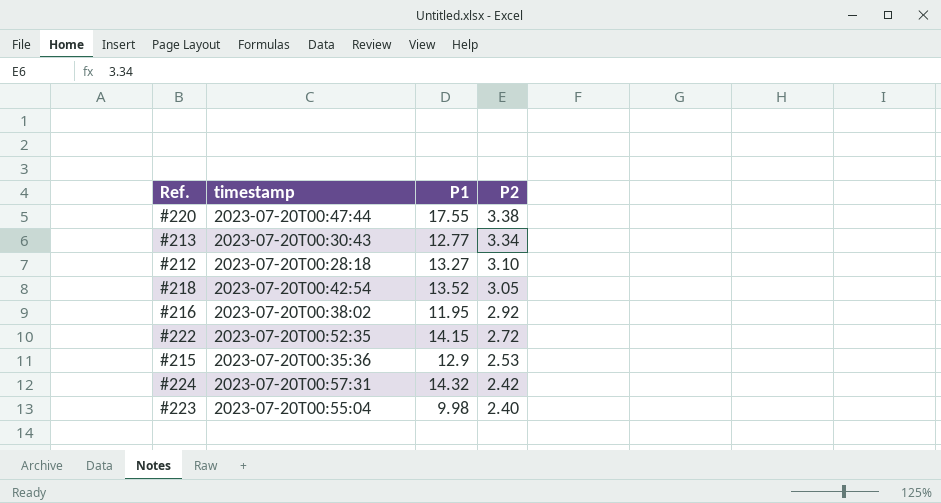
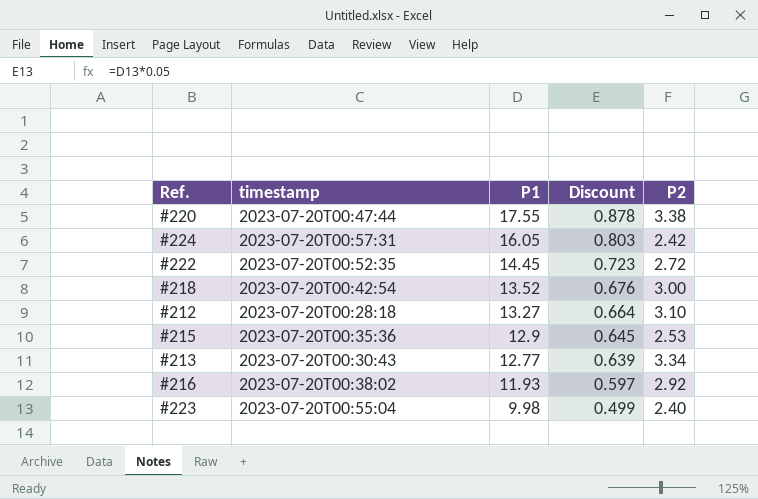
row order: P2 descending -> P1 descending
column Discount | formula: none -> [P1] * 0.05
#224 | P1: 14.32 -> 16.05
#222 | P1: 14.15 -> 14.45
#218 | P2: 3.05 -> 3.00
#216 | P1: 11.95 -> 11.93

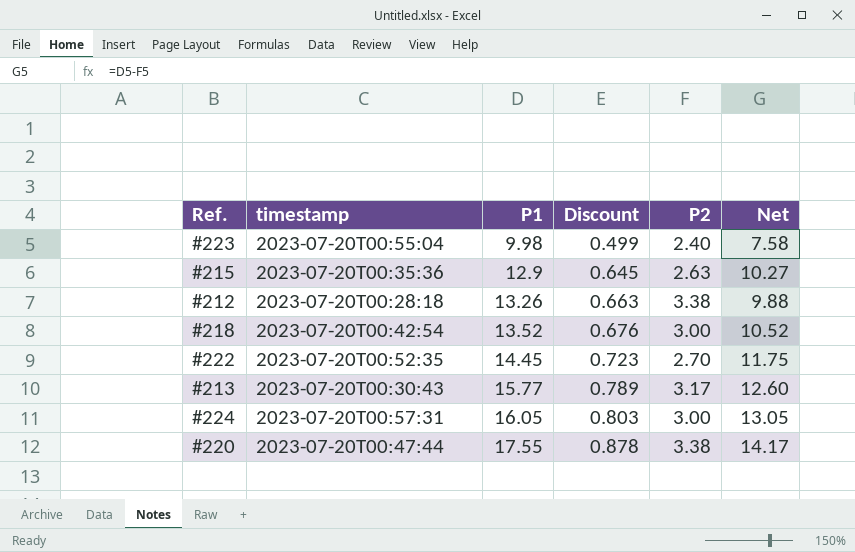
row order: P1 descending -> P1 ascending
column Net | formula: none -> [P1] - [P2]
row #216: 2023-07-20T00:38:02 | 11.93 | 0.597 | 2.92 -> none
#215 | P2: 2.53 -> 2.63
#212 | P1: 13.27 -> 13.26
#212 | Discount: 0.664 -> 0.663
#212 | P2: 3.10 -> 3.38
#222 | P2: 2.72 -> 2.70
#213 | P1: 12.77 -> 15.77
#213 | Discount: 0.639 -> 0.789
#213 | P2: 3.34 -> 3.17
#224 | P2: 2.42 -> 3.00

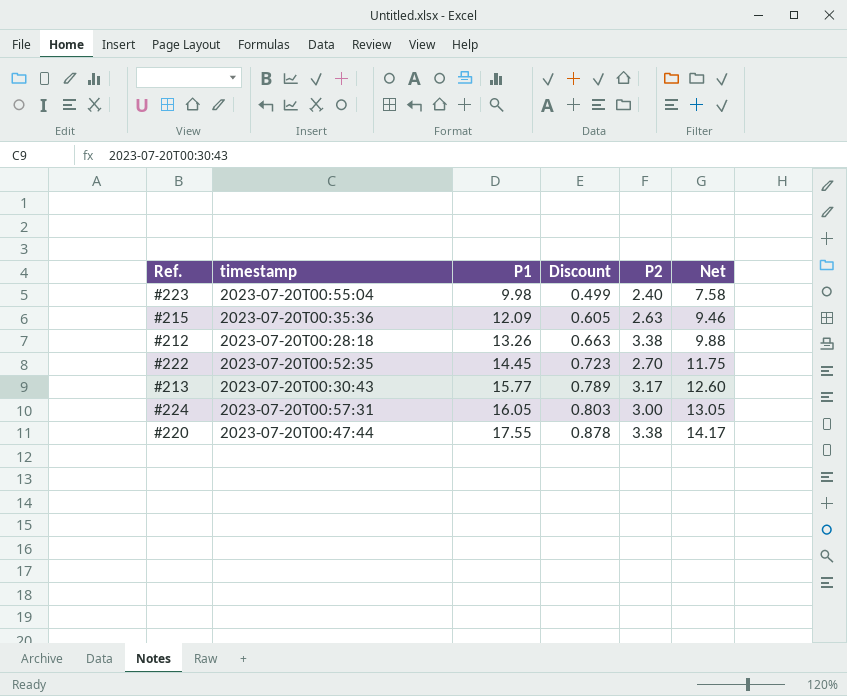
row #218: 2023-07-20T00:42:54 | 13.52 | 0.676 | 3.00 | 10.52 -> none
#215 | P1: 12.9 -> 12.09
#215 | Discount: 0.645 -> 0.605
#215 | Net: 10.27 -> 9.46

